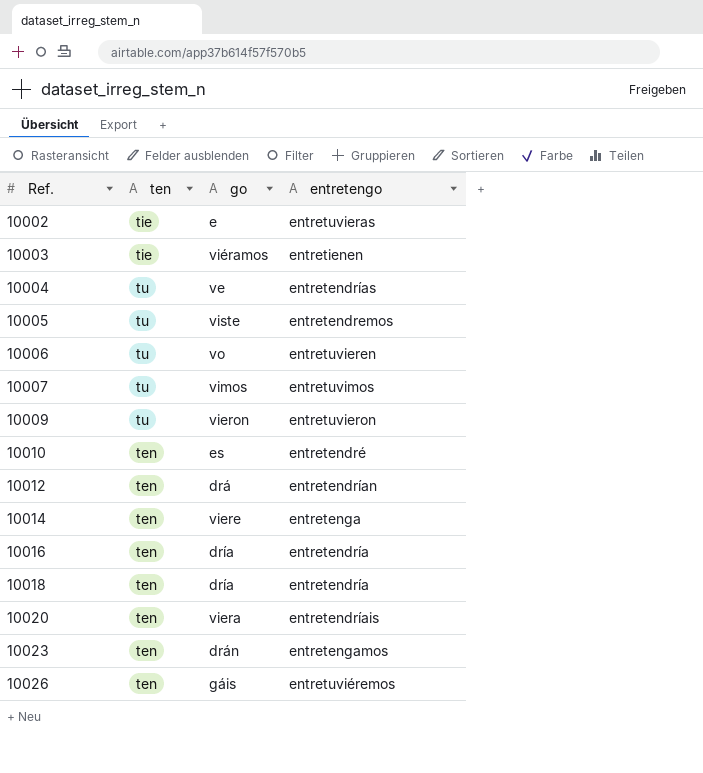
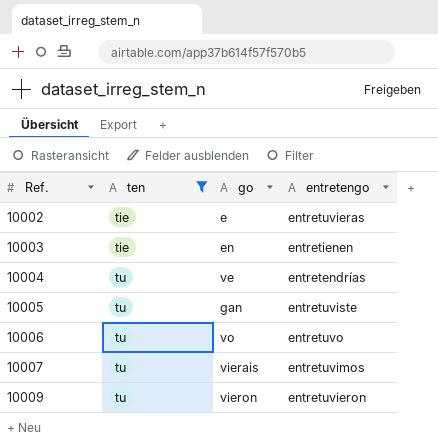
filter: none -> ten != ten
10003 | go: viéramos -> en
10005 | go: viste -> gan
10005 | entretengo: entretendremos -> entretuviste
10006 | entretengo: entretuvieren -> entretuvo
10007 | go: vimos -> vierais

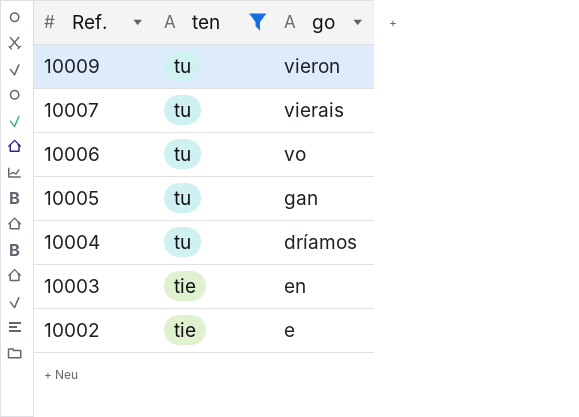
row order: Ref. ascending -> Ref. descending
column entretengo | position: 4 -> none
10004 | go: ve -> dríamos

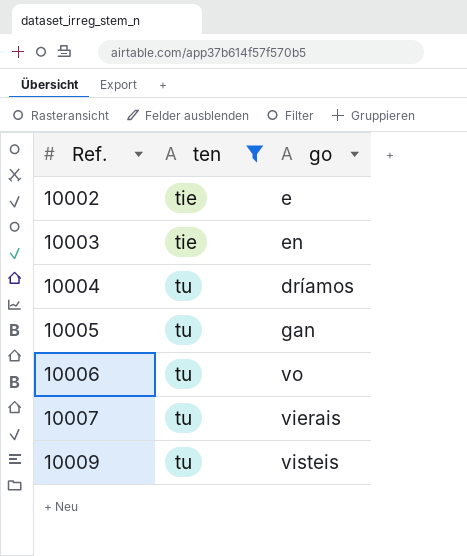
row order: Ref. descending -> Ref. ascending
10009 | go: vieron -> visteis

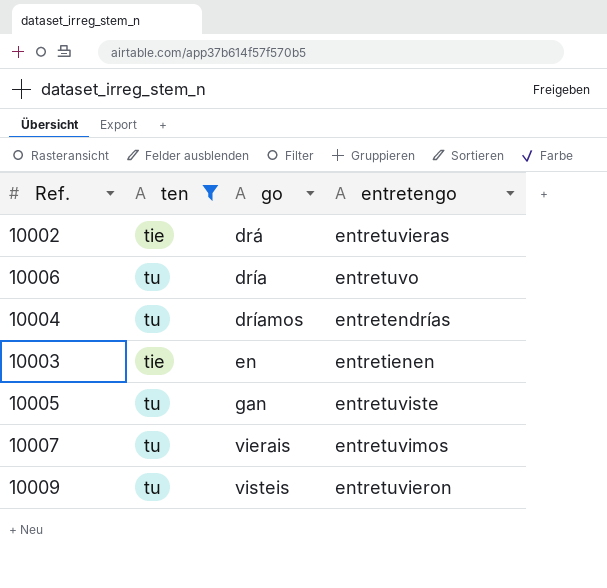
row order: Ref. ascending -> go ascending
column entretengo | position: none -> 4
10002 | go: e -> drá
10006 | go: vo -> dría

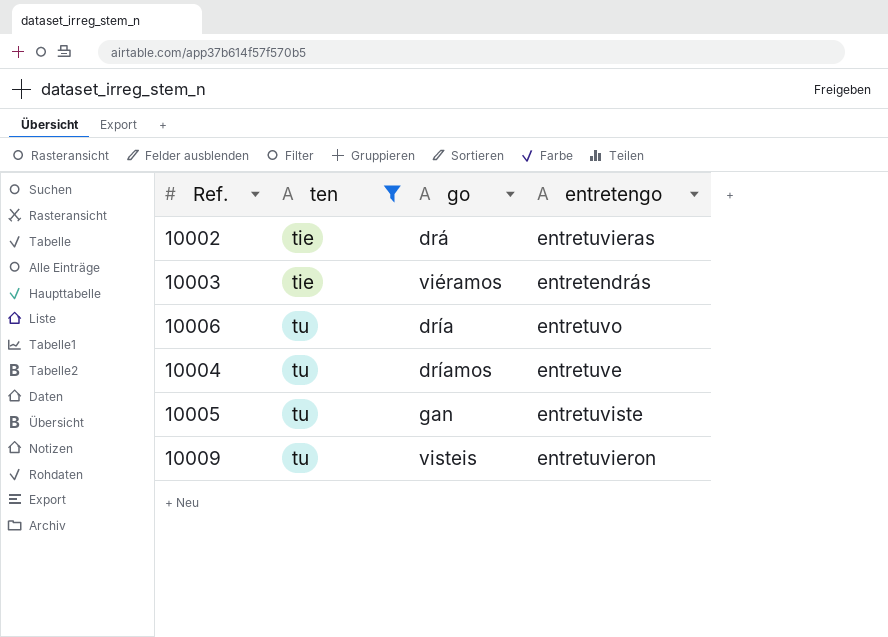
row order: go ascending -> ten ascending
row 10007: tu | vierais | entretuvimos -> none
10003 | go: en -> viéramos
10003 | entretengo: entretienen -> entretendrás
10004 | entretengo: entretendrías -> entretuve

